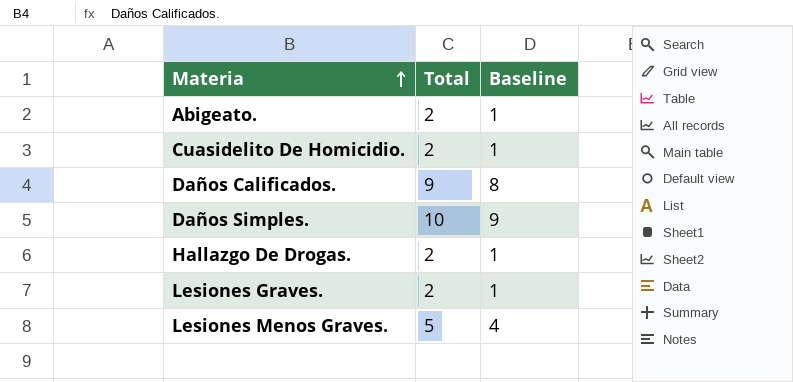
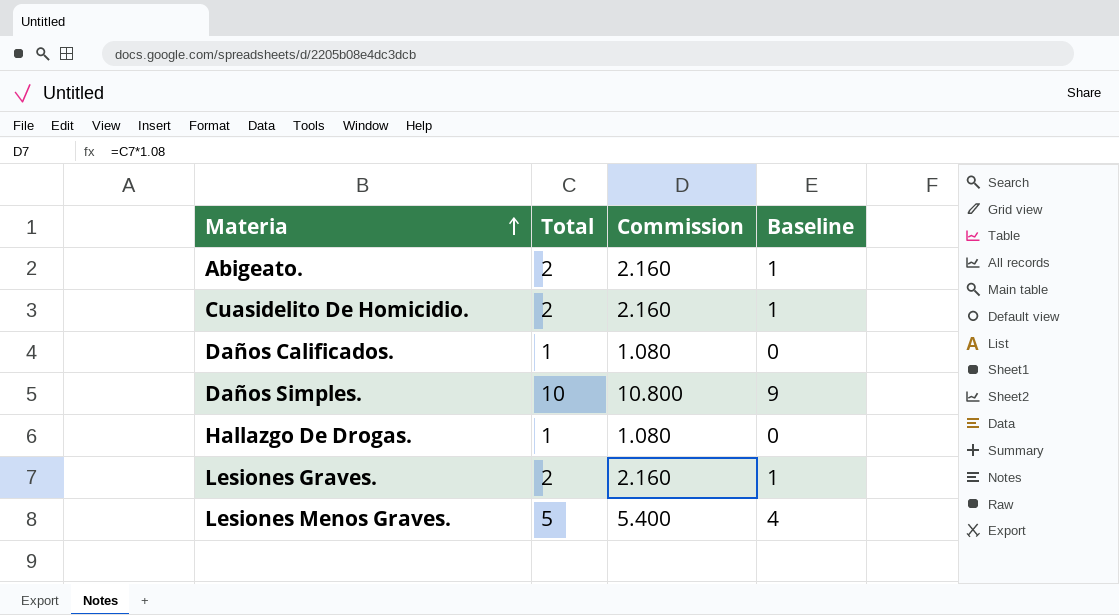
column Commission | formula: none -> [Total] * 1.08
Daños Calificados. | Total: 9 -> 1
Daños Calificados. | Baseline: 8 -> 0
Hallazgo De Drogas. | Total: 2 -> 1
Hallazgo De Drogas. | Baseline: 1 -> 0

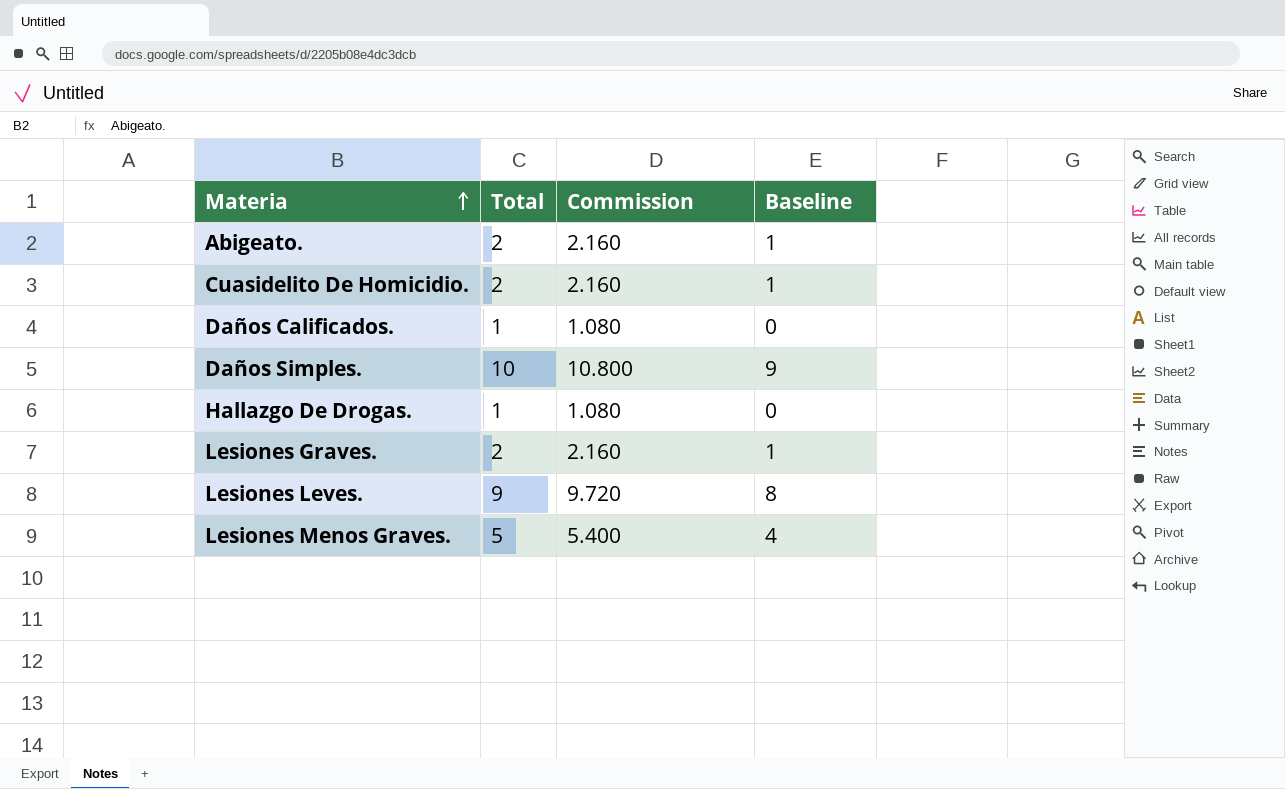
row Lesiones Leves.: none -> 9 | 9.720 | 8

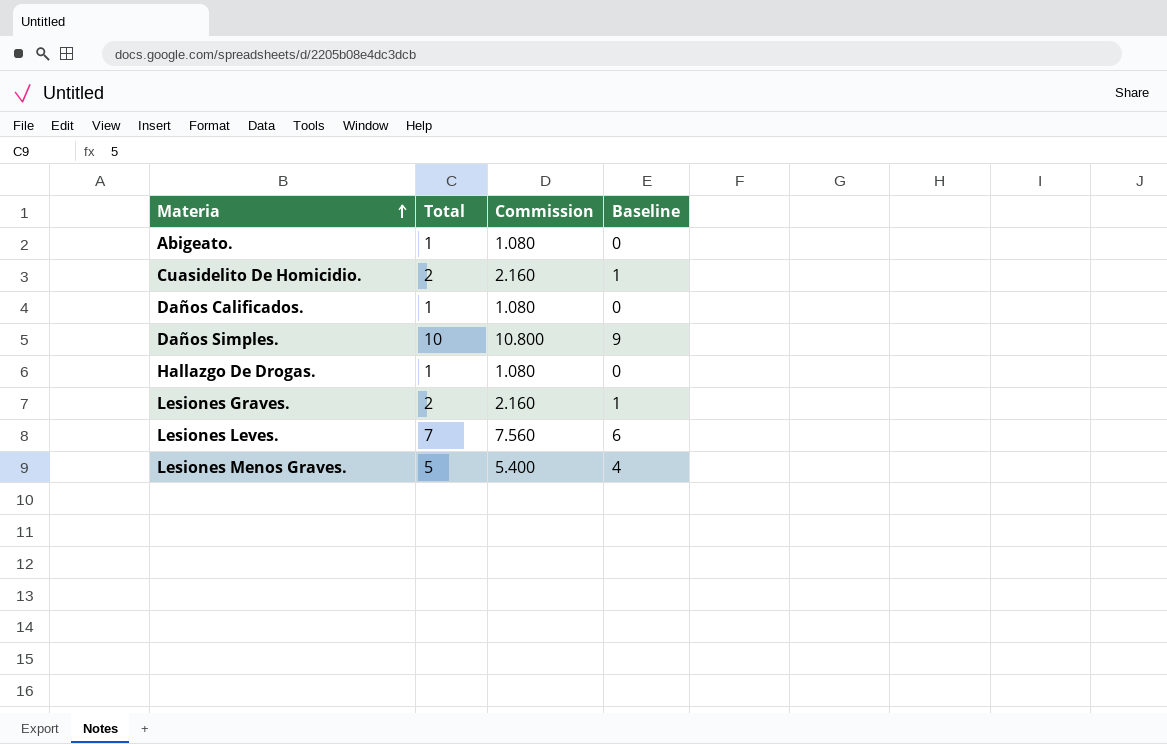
Abigeato. | Total: 2 -> 1
Abigeato. | Commission: 2.160 -> 1.080
Abigeato. | Baseline: 1 -> 0
Lesiones Leves. | Total: 9 -> 7
Lesiones Leves. | Commission: 9.720 -> 7.560
Lesiones Leves. | Baseline: 8 -> 6

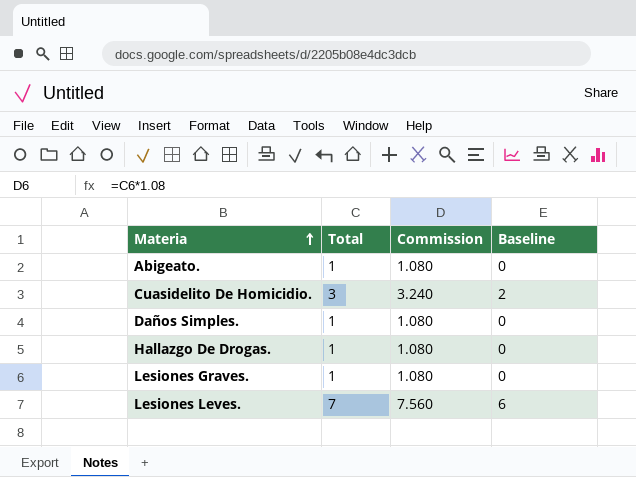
row Daños Calificados.: 1 | 1.080 | 0 -> none
row Lesiones Menos Graves.: 5 | 5.400 | 4 -> none
Cuasidelito De Homicidio. | Total: 2 -> 3
Cuasidelito De Homicidio. | Commission: 2.160 -> 3.240
Cuasidelito De Homicidio. | Baseline: 1 -> 2
Daños Simples. | Total: 10 -> 1
Daños Simples. | Commission: 10.800 -> 1.080
Daños Simples. | Baseline: 9 -> 0
Lesiones Graves. | Total: 2 -> 1
Lesiones Graves. | Commission: 2.160 -> 1.080
Lesiones Graves. | Baseline: 1 -> 0

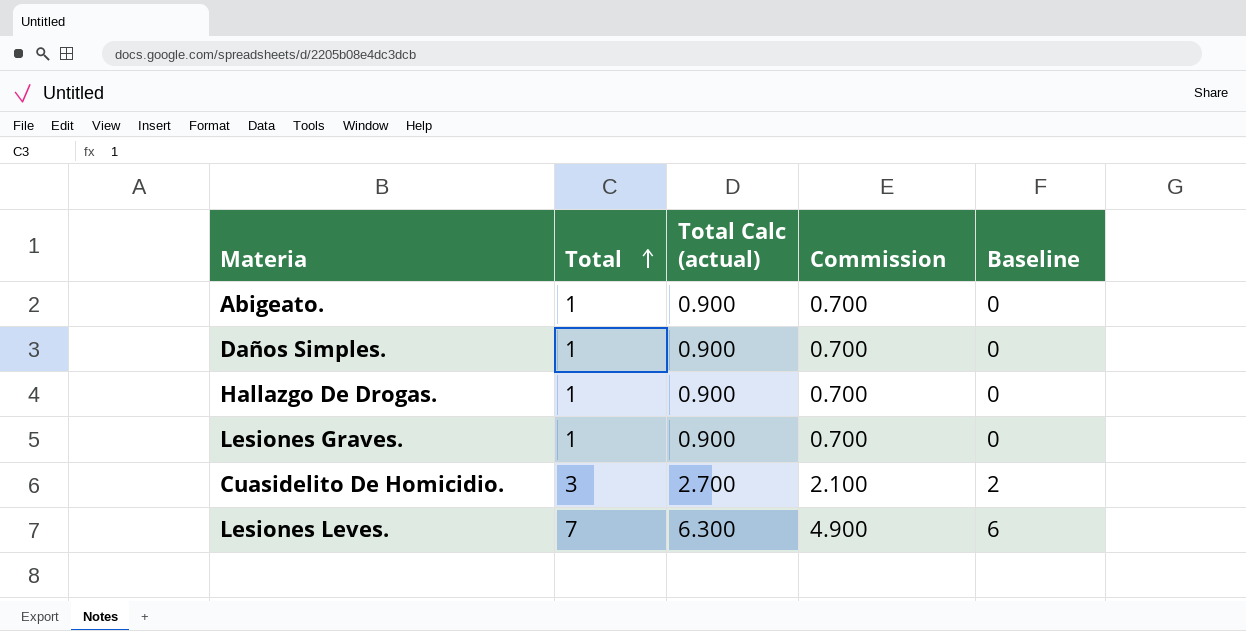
row order: Materia ascending -> Total ascending
column Total Calc (actual) | formula: none -> [Total] * 0.9
column Commission | formula: [Total] * 1.08 -> [Total] * 0.7

